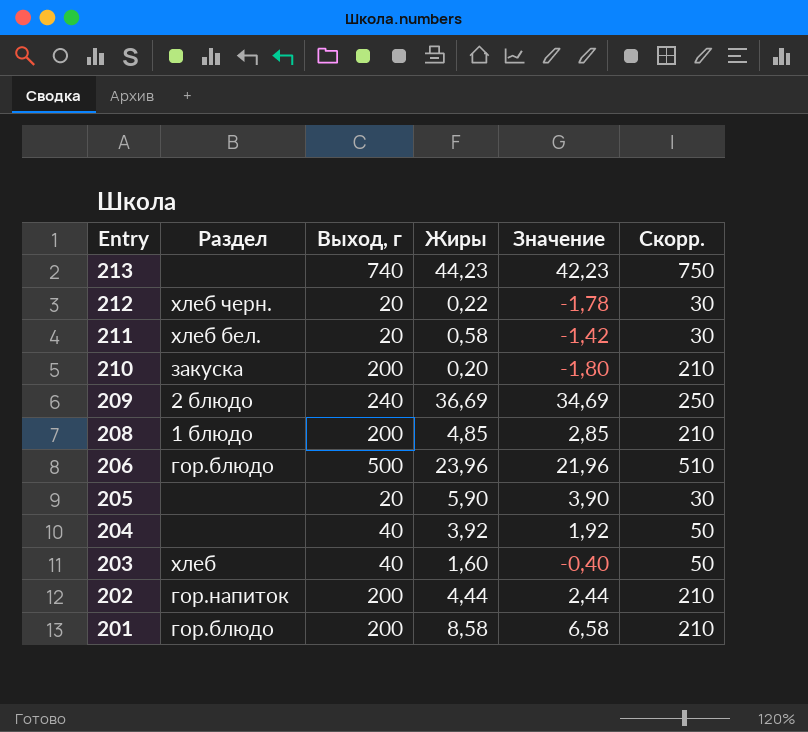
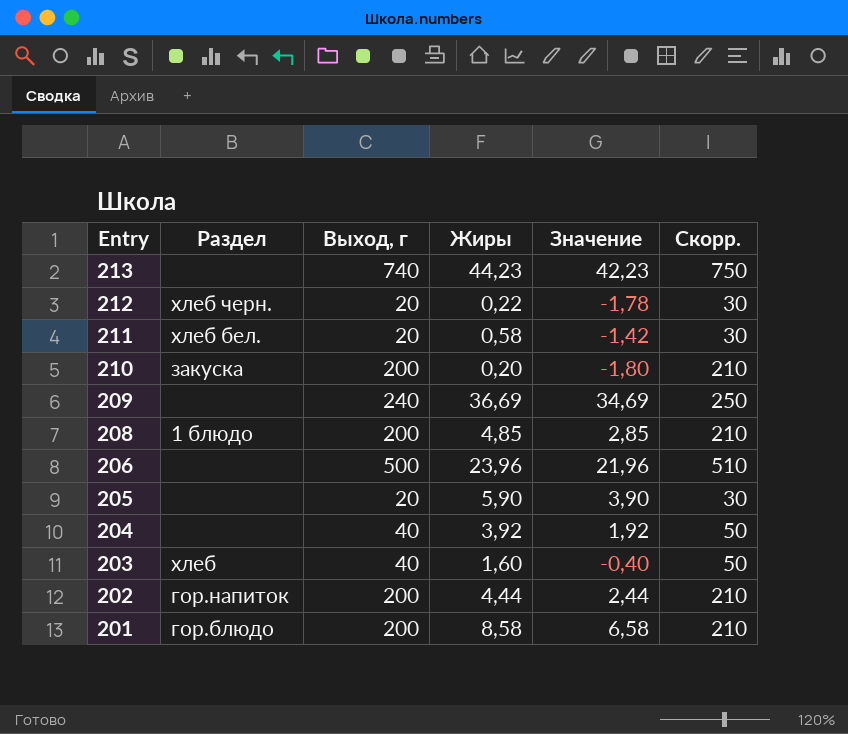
209 | Раздел: 2 блюдо -> none
206 | Раздел: гор.блюдо -> none

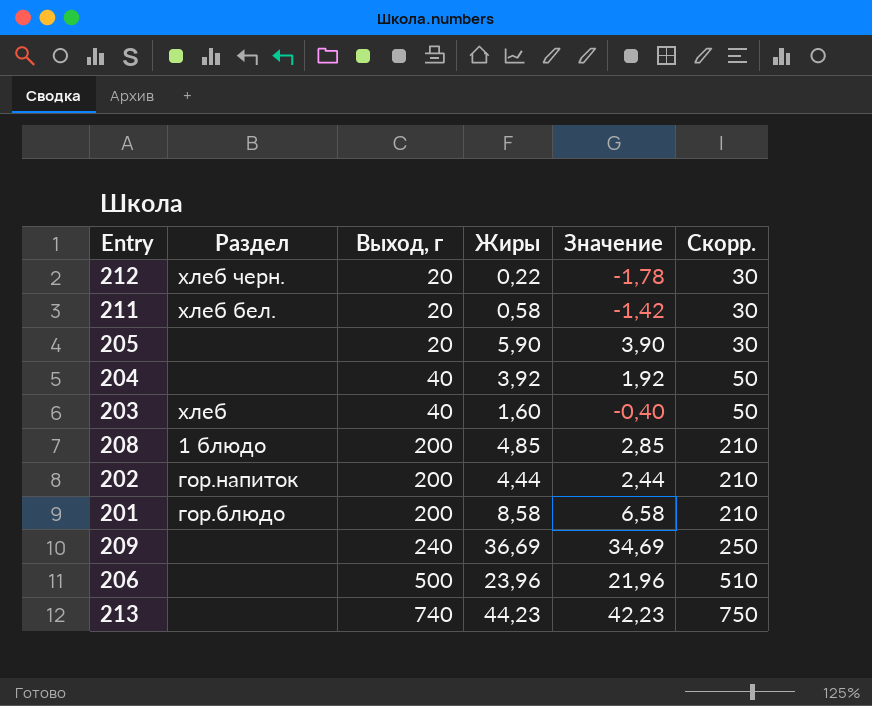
row order: Entry descending -> Выход, г ascending
row 210: закуска | 200 | 0,20 | -1,80 | 210 -> none

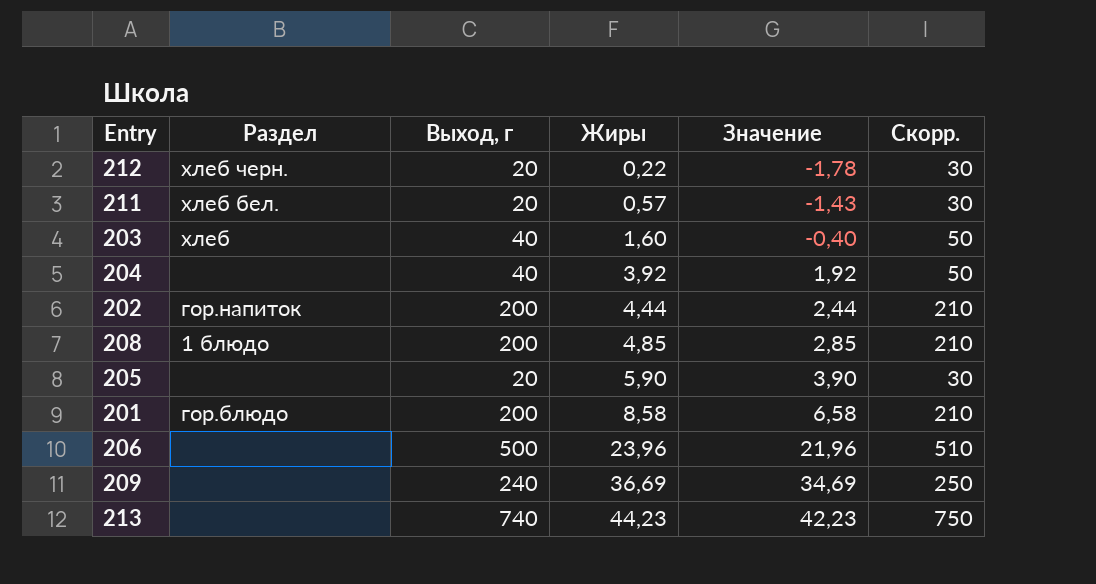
row order: Выход, г ascending -> Жиры ascending
211 | Жиры: 0,58 -> 0,57
211 | Значение: -1,42 -> -1,43

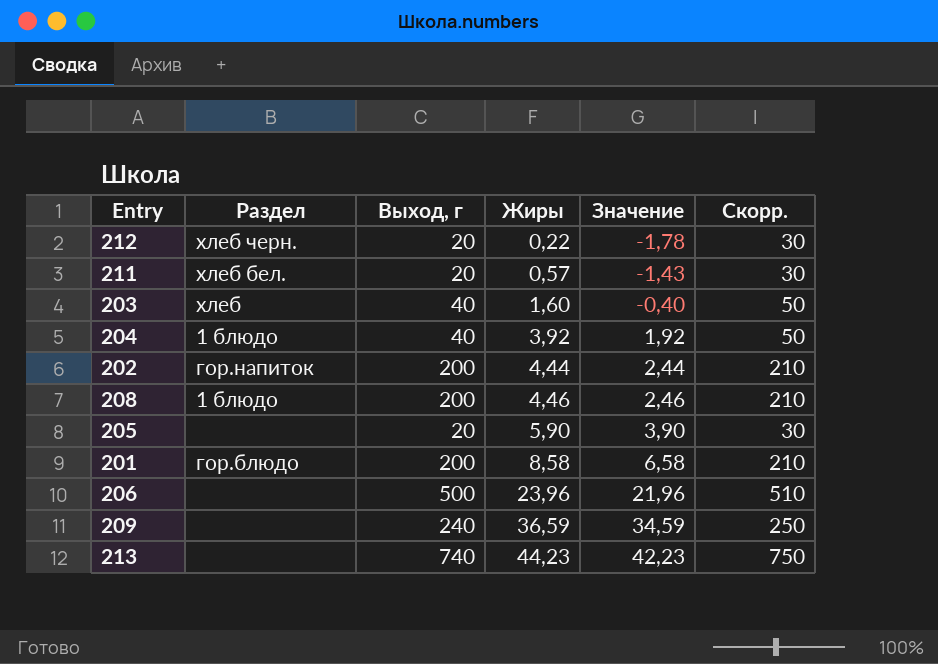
204 | Раздел: none -> 1 блюдо
208 | Жиры: 4,85 -> 4,46
208 | Значение: 2,85 -> 2,46
209 | Жиры: 36,69 -> 36,59
209 | Значение: 34,69 -> 34,59

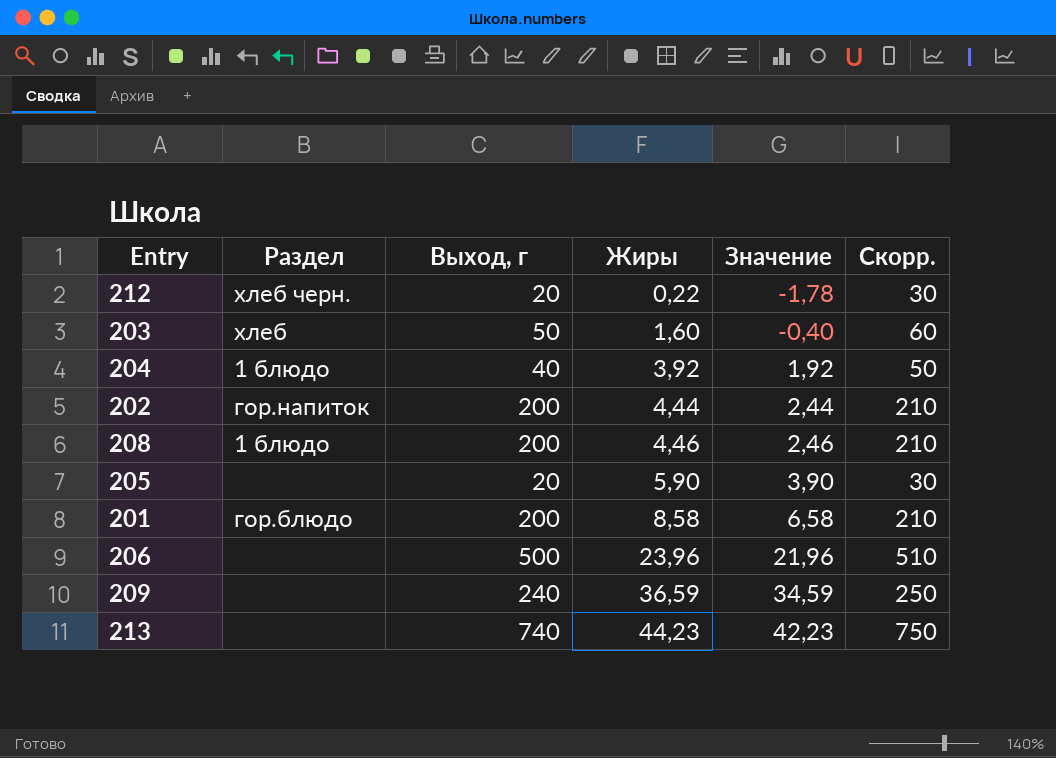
row 211: хлеб бел. | 20 | 0,57 | -1,43 | 30 -> none
203 | Выход, г: 40 -> 50
203 | Скорр.: 50 -> 60

